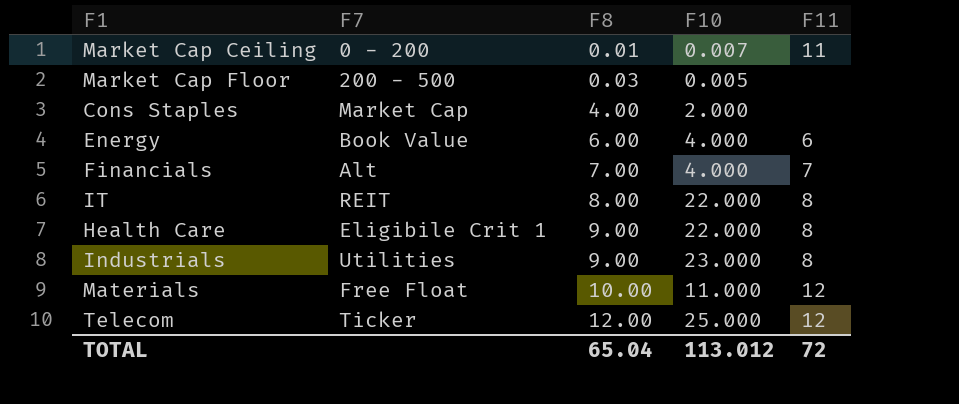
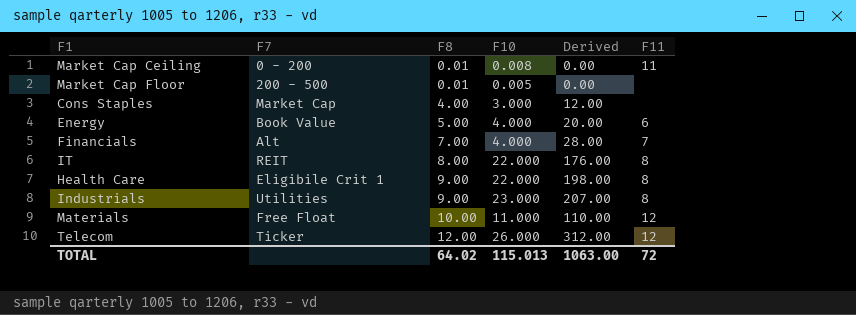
column Derived | formula: none -> [F8] * [F10]
Market Cap Ceiling | F10: 0.007 -> 0.008
Market Cap Floor | F8: 0.03 -> 0.01
Cons Staples | F10: 2.000 -> 3.000
Energy | F8: 6.00 -> 5.00
Telecom | F10: 25.000 -> 26.000
TOTAL | F8: 65.04 -> 64.02
TOTAL | F10: 113.012 -> 115.013

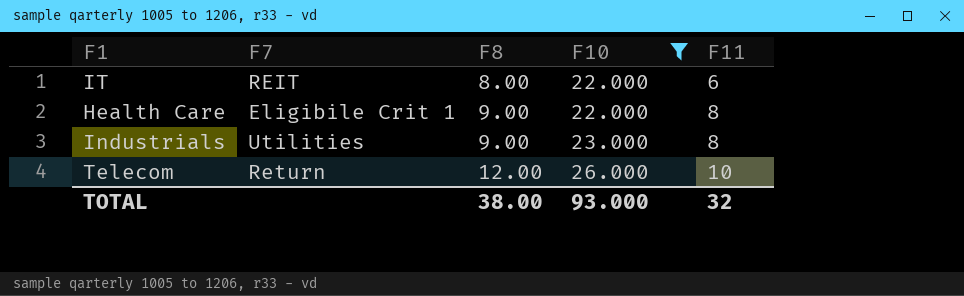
filter: none -> F10 >= 22.000
column Derived | formula: [F8] * [F10] -> none
IT | F11: 8 -> 6
Telecom | F7: Ticker -> Return
Telecom | F11: 12 -> 10
TOTAL | F8: 64.02 -> 38.00
TOTAL | F10: 115.013 -> 93.000
TOTAL | F11: 72 -> 32

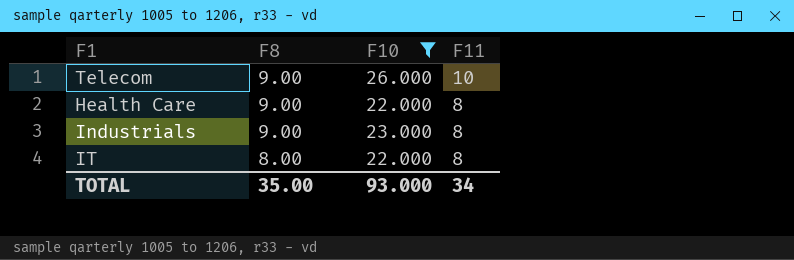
row order: F8 ascending -> F8 descending
column F7 | position: 2 -> none
Telecom | F8: 12.00 -> 9.00
IT | F11: 6 -> 8
TOTAL | F8: 38.00 -> 35.00
TOTAL | F11: 32 -> 34

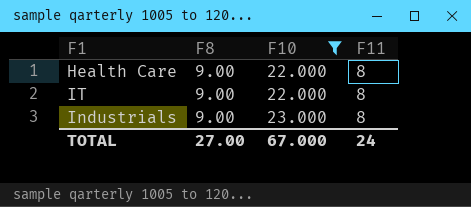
row order: F8 descending -> F10 ascending
row Telecom: 9.00 | 26.000 | 10 -> none
IT | F8: 8.00 -> 9.00
TOTAL | F8: 35.00 -> 27.00
TOTAL | F10: 93.000 -> 67.000
TOTAL | F11: 34 -> 24

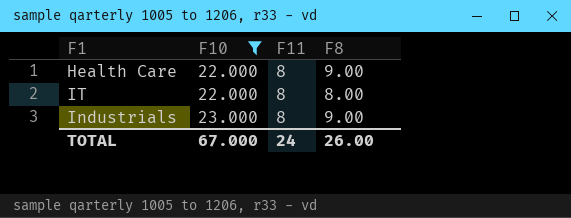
column F8 | position: 2 -> 4
IT | F8: 9.00 -> 8.00
TOTAL | F8: 27.00 -> 26.00

